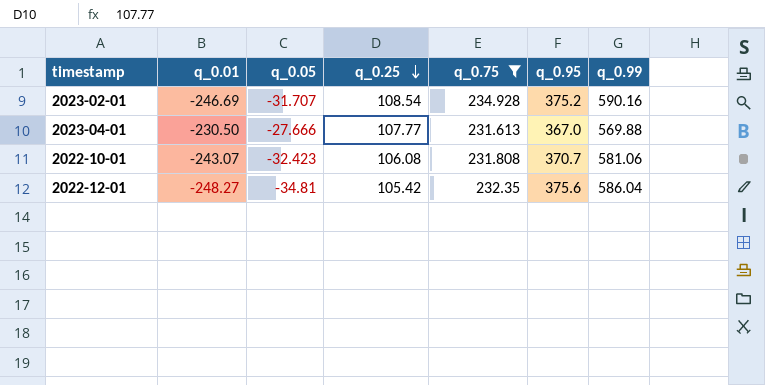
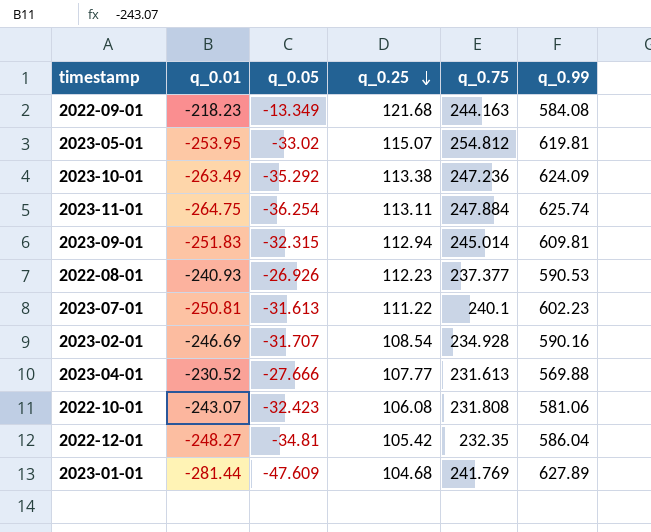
filter: q_0.75 <= 234.928 -> none
column q_0.95 | position: 6 -> none
2023-04-01 | q_0.01: -230.50 -> -230.52

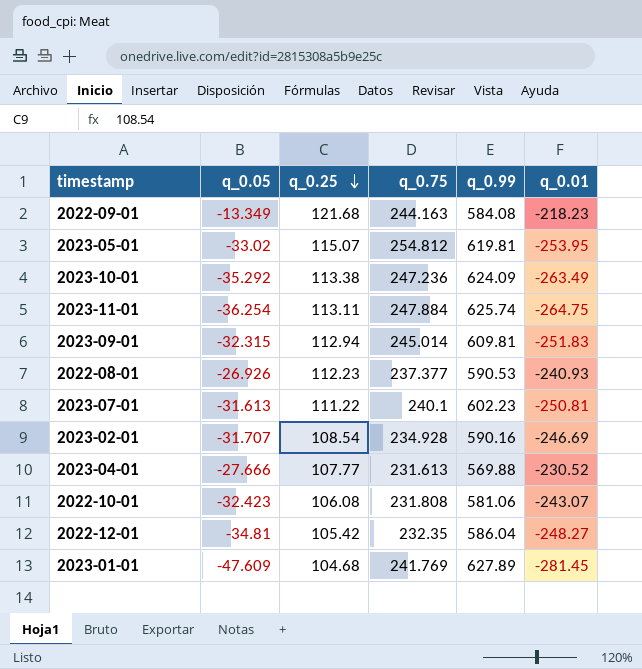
column q_0.01 | position: 2 -> 6
2023-01-01 | q_0.01: -281.44 -> -281.45

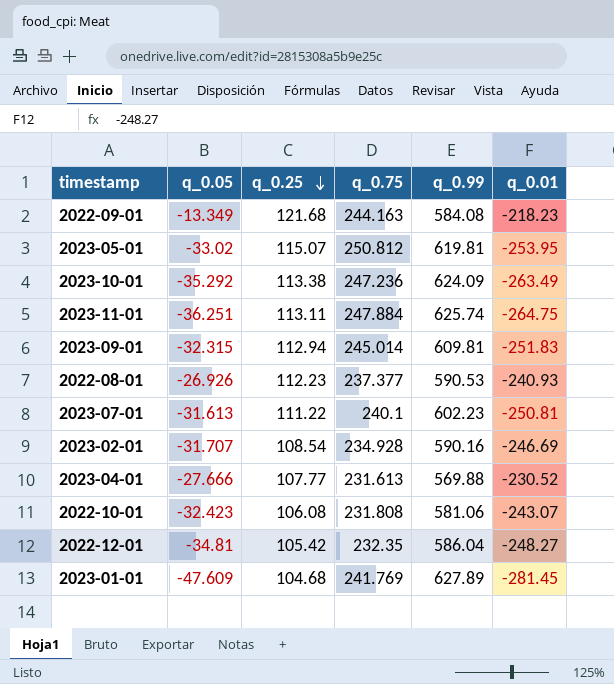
2023-05-01 | q_0.75: 254.812 -> 250.812
2023-11-01 | q_0.05: -36.254 -> -36.251

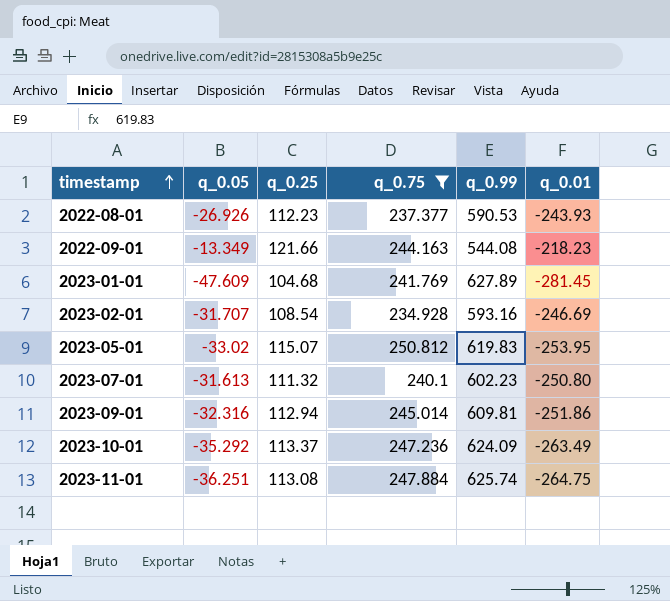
filter: none -> q_0.75 >= 234.928
row order: q_0.25 descending -> timestamp ascending
2022-08-01 | q_0.01: -240.93 -> -243.93
2022-09-01 | q_0.25: 121.68 -> 121.66
2022-09-01 | q_0.99: 584.08 -> 544.08
2023-02-01 | q_0.99: 590.16 -> 593.16
2023-05-01 | q_0.99: 619.81 -> 619.83
2023-07-01 | q_0.25: 111.22 -> 111.32
2023-07-01 | q_0.01: -250.81 -> -250.80
2023-09-01 | q_0.05: -32.315 -> -32.316
2023-09-01 | q_0.01: -251.83 -> -251.86
2023-10-01 | q_0.25: 113.38 -> 113.37
2023-11-01 | q_0.25: 113.11 -> 113.08

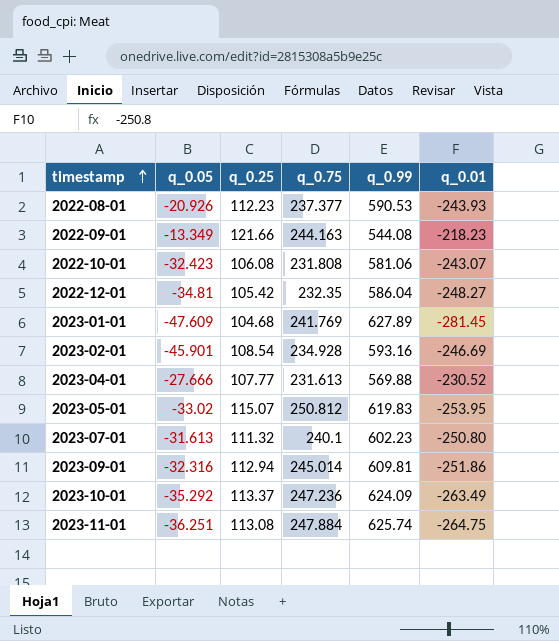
filter: q_0.75 >= 234.928 -> none
2022-08-01 | q_0.05: -26.926 -> -20.926
2023-02-01 | q_0.05: -31.707 -> -45.901

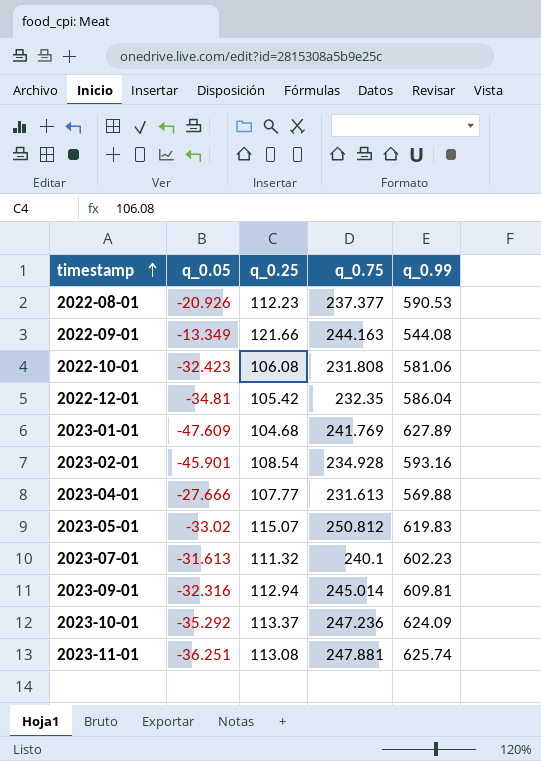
column q_0.01 | position: 6 -> none
2023-11-01 | q_0.75: 247.884 -> 247.881

